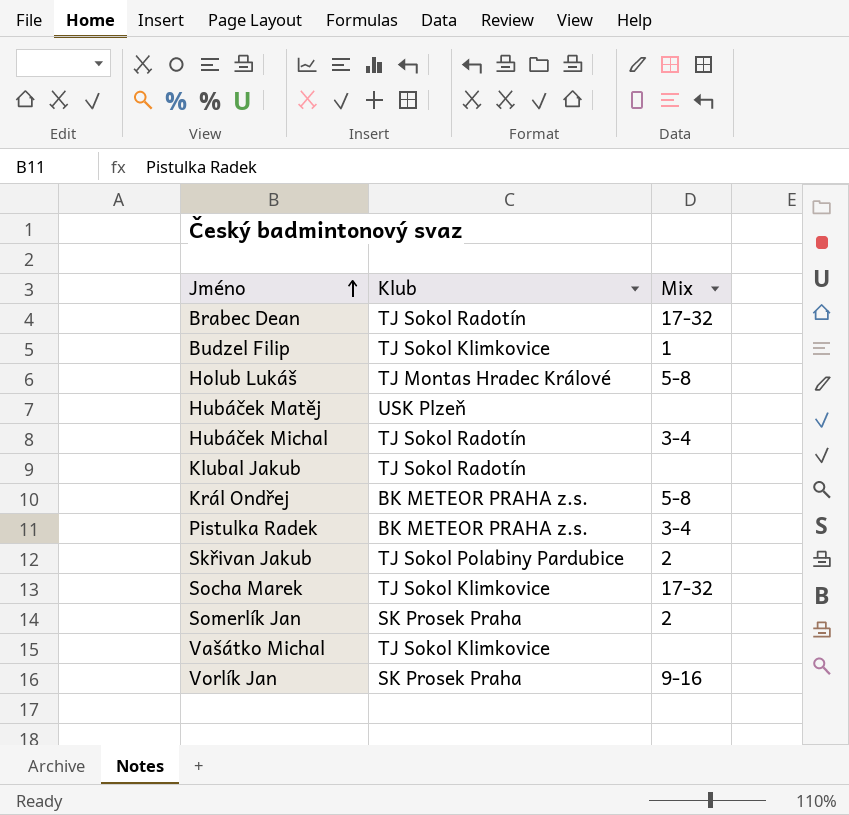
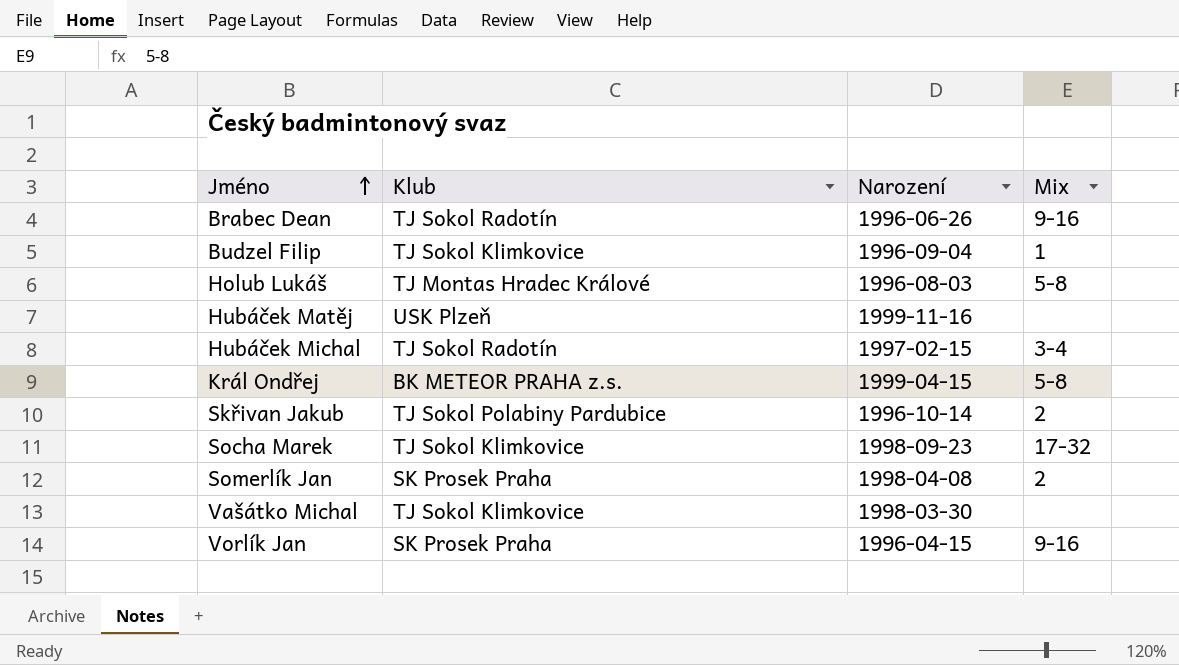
column Narození | position: none -> 3
row Klubal Jakub: TJ Sokol Radotín | none -> none
row Pistulka Radek: BK METEOR PRAHA z.s. | 3-4 -> none
Brabec Dean | Mix: 17-32 -> 9-16

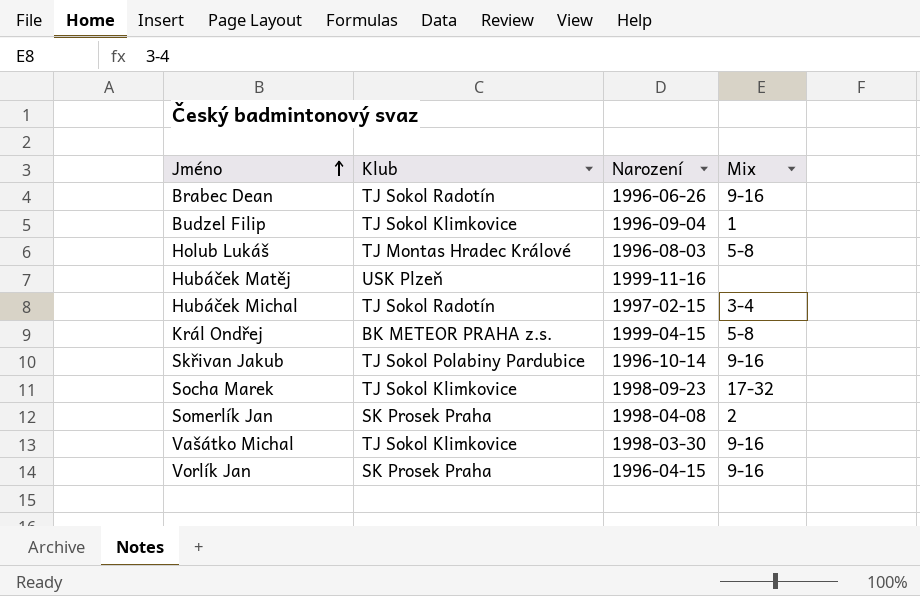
Skřivan Jakub | Mix: 2 -> 9-16
Vašátko Michal | Mix: none -> 9-16

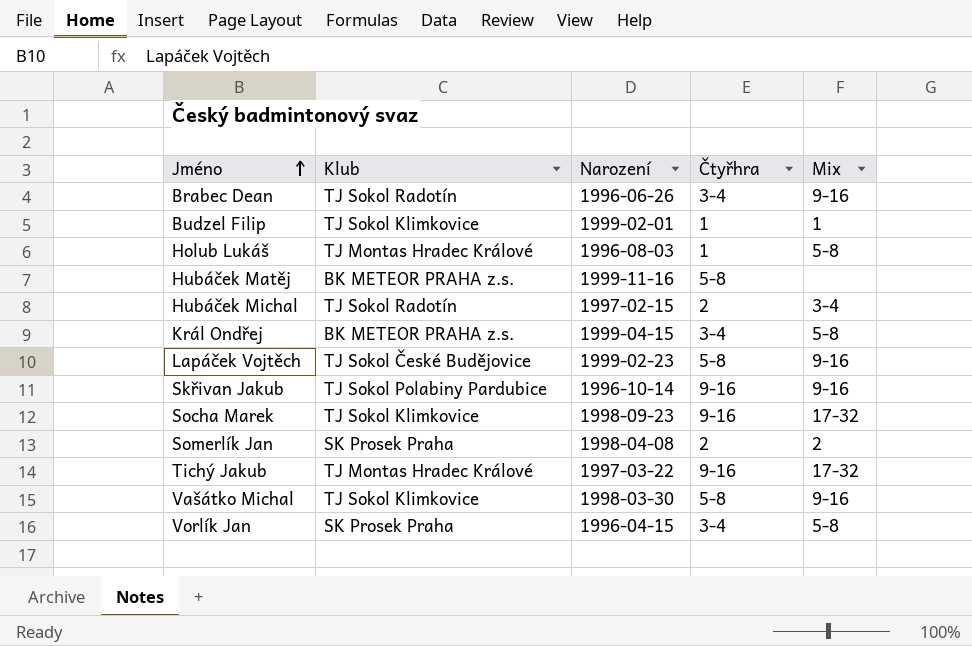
column Čtyřhra | position: none -> 4
Budzel Filip | Narození: 1996-09-04 -> 1999-02-01
Hubáček Matěj | Klub: USK Plzeň -> BK METEOR PRAHA z.s.
row Lapáček Vojtěch: none -> TJ Sokol České Budějovice | 1999-02-23 | 5-8 | 9-16
row Tichý Jakub: none -> TJ Montas Hradec Králové | 1997-03-22 | 9-16 | 17-32
Vorlík Jan | Mix: 9-16 -> 5-8

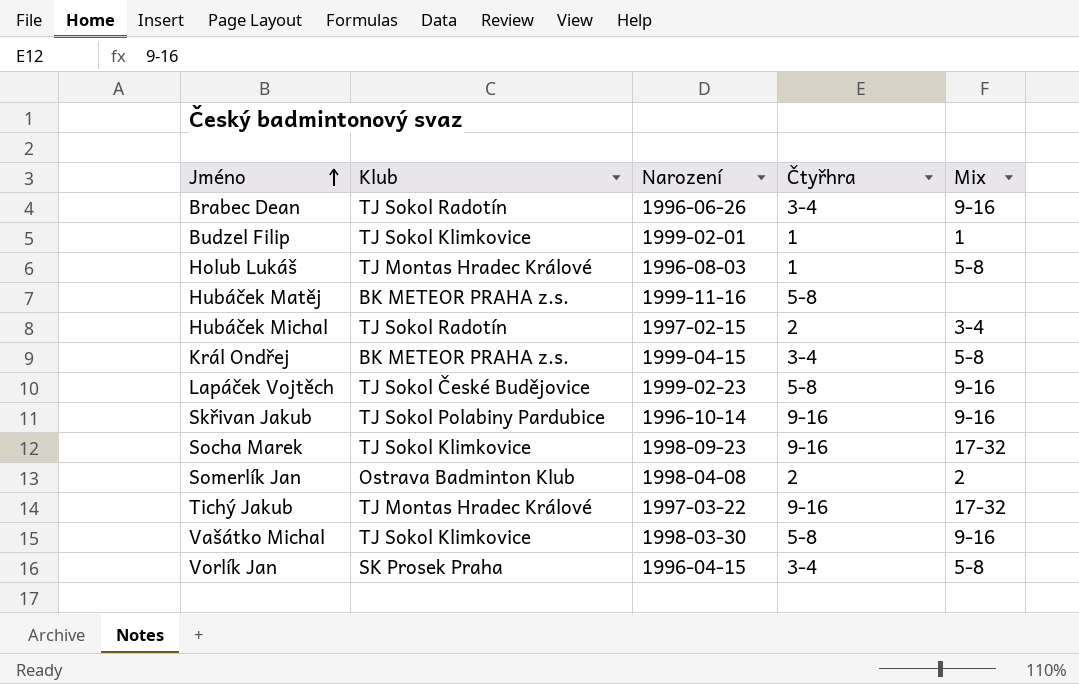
Somerlík Jan | Klub: SK Prosek Praha -> Ostrava Badminton Klub

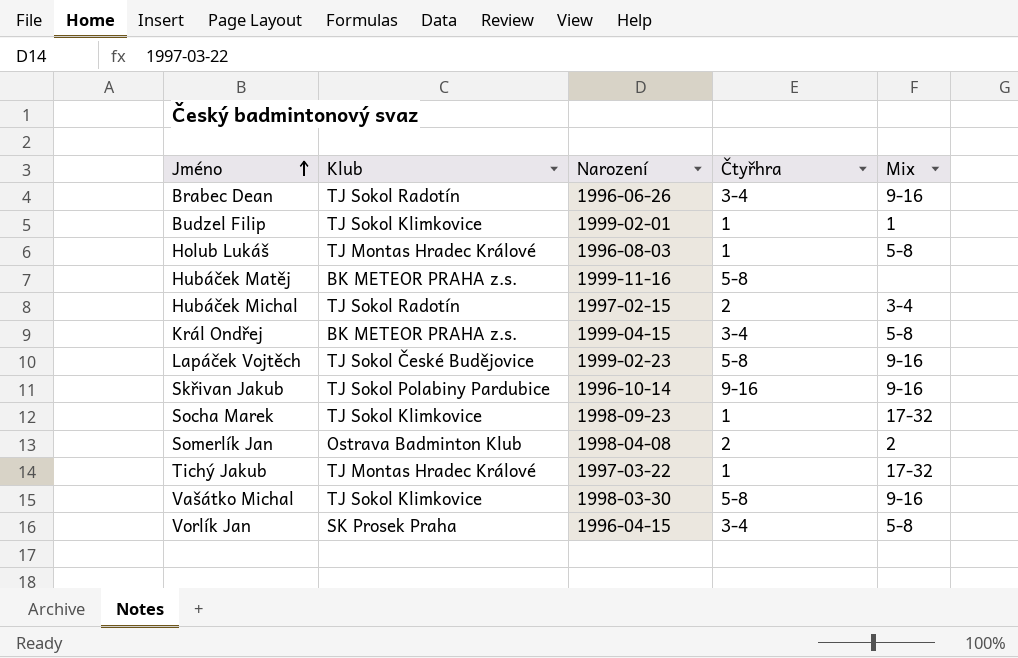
Socha Marek | Čtyřhra: 9-16 -> 1
Tichý Jakub | Čtyřhra: 9-16 -> 1

